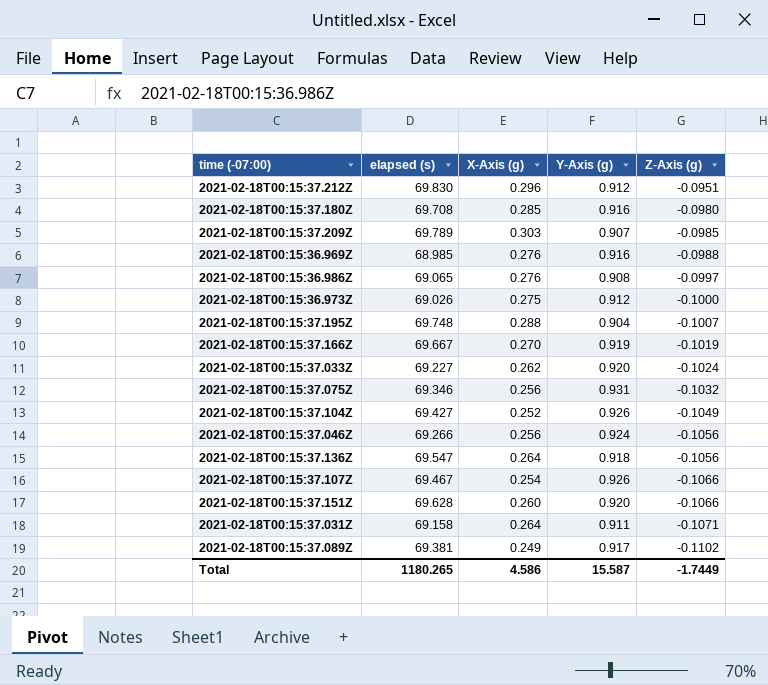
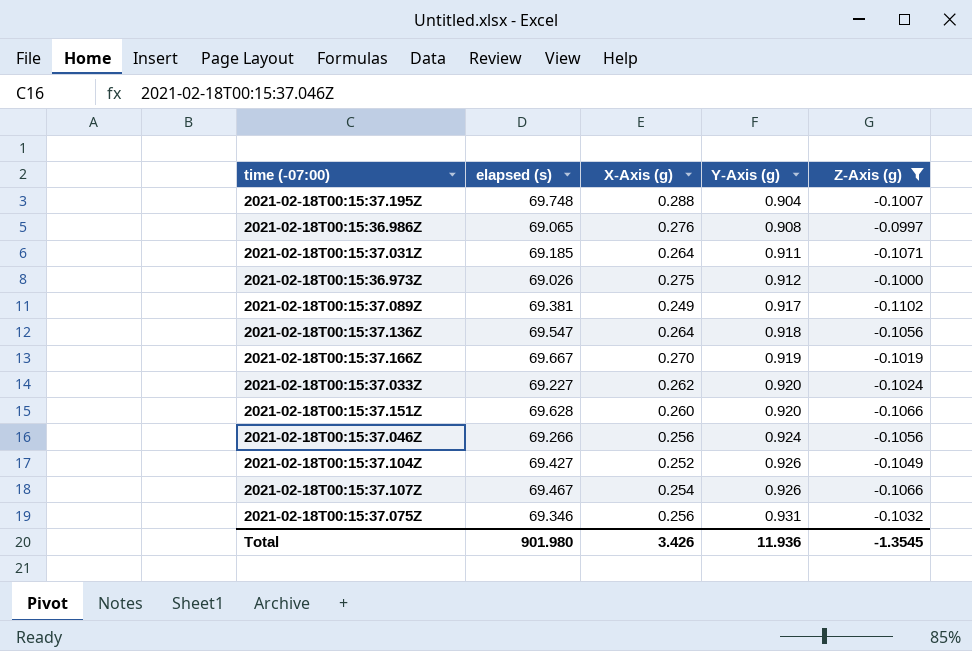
filter: none -> Z-Axis (g) <= -0.0997
row order: Z-Axis (g) descending -> Y-Axis (g) ascending
2021-02-18T00:15:37.031Z | elapsed (s): 69.158 -> 69.185
Total | elapsed (s): 1180.265 -> 901.980
Total | X-Axis (g): 4.586 -> 3.426
Total | Y-Axis (g): 15.587 -> 11.936
Total | Z-Axis (g): -1.7449 -> -1.3545

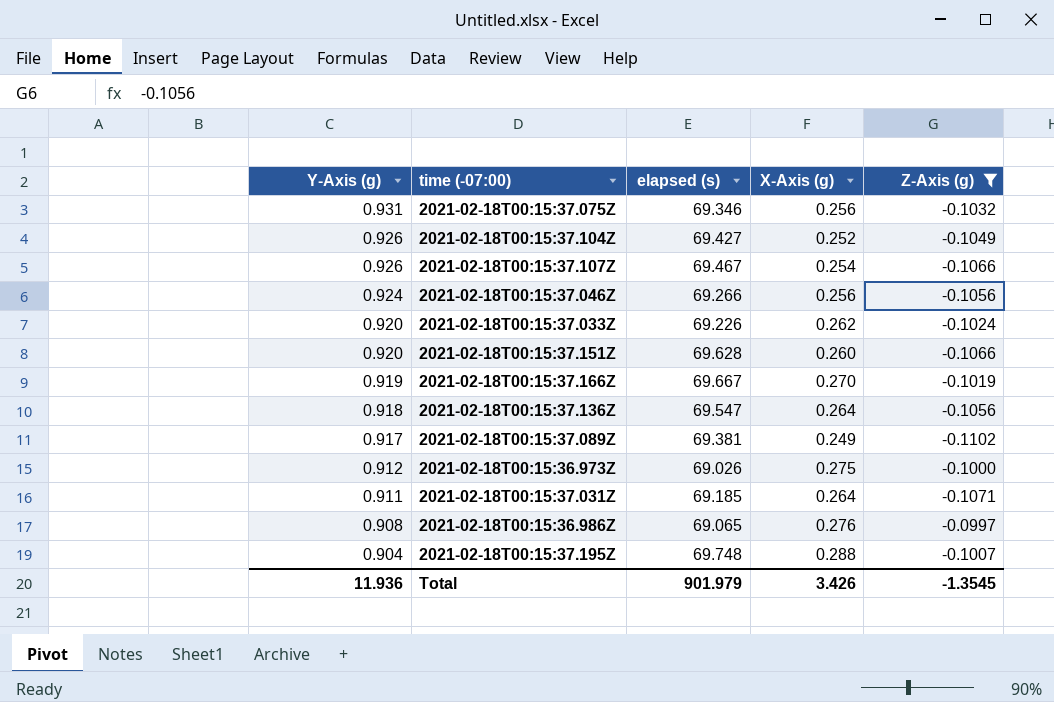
row order: Y-Axis (g) ascending -> Y-Axis (g) descending
column Y-Axis (g) | position: 4 -> 1
2021-02-18T00:15:37.033Z | elapsed (s): 69.227 -> 69.226
Total | elapsed (s): 901.980 -> 901.979

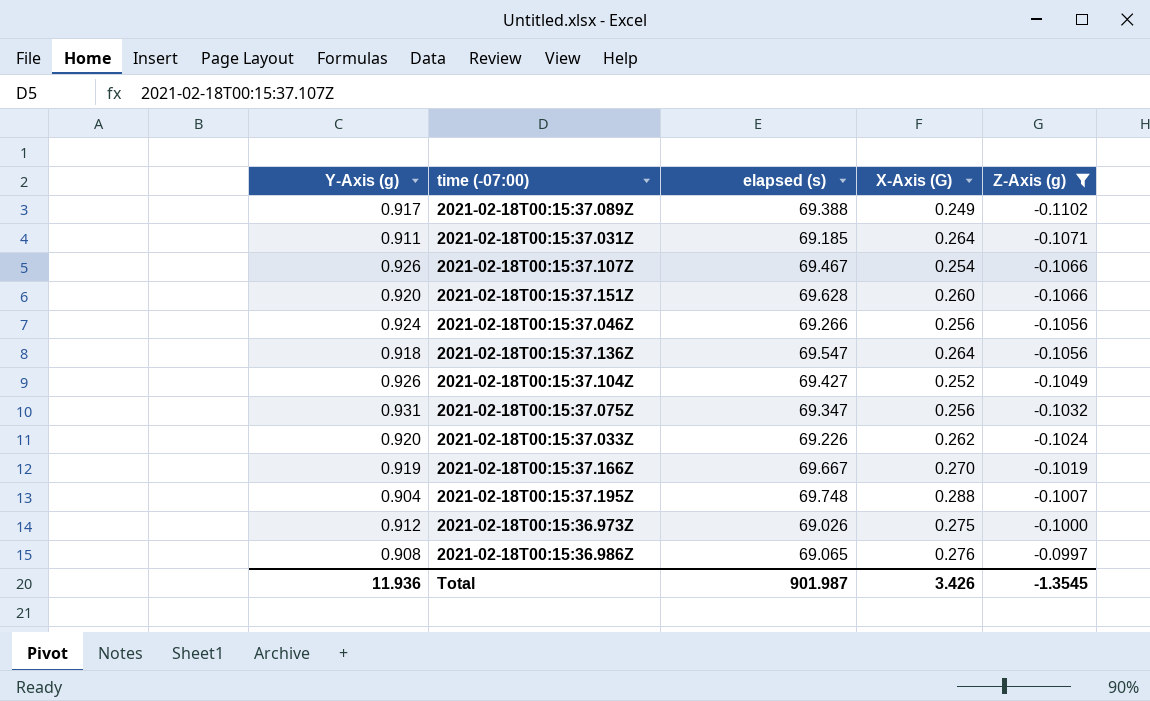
row order: Y-Axis (g) descending -> Z-Axis (g) ascending
column name: X-Axis (g) -> X-Axis (G)
2021-02-18T00:15:37.089Z | elapsed (s): 69.381 -> 69.388
2021-02-18T00:15:37.075Z | elapsed (s): 69.346 -> 69.347
Total | elapsed (s): 901.979 -> 901.987

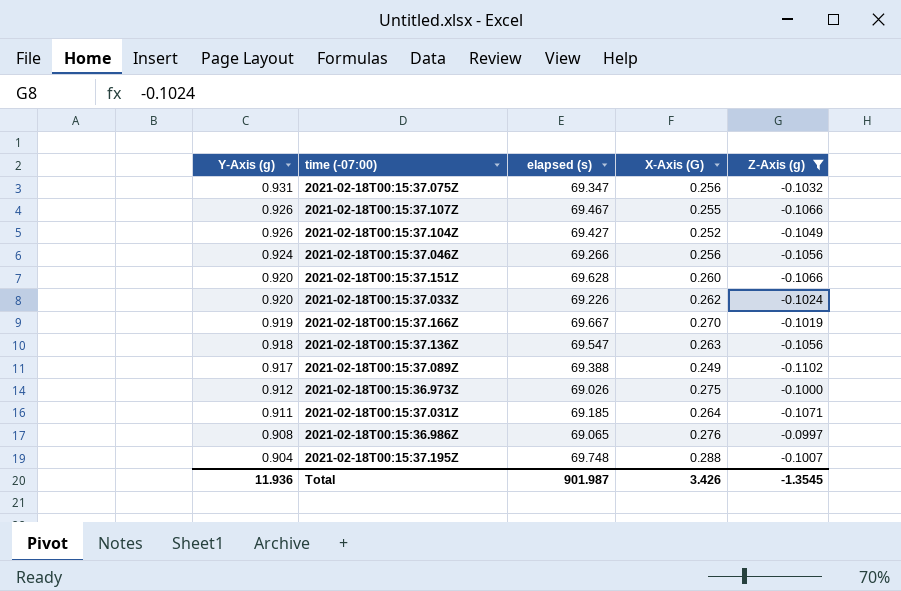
row order: Z-Axis (g) ascending -> Y-Axis (g) descending
2021-02-18T00:15:37.107Z | X-Axis (G): 0.254 -> 0.255
2021-02-18T00:15:37.136Z | X-Axis (G): 0.264 -> 0.263

